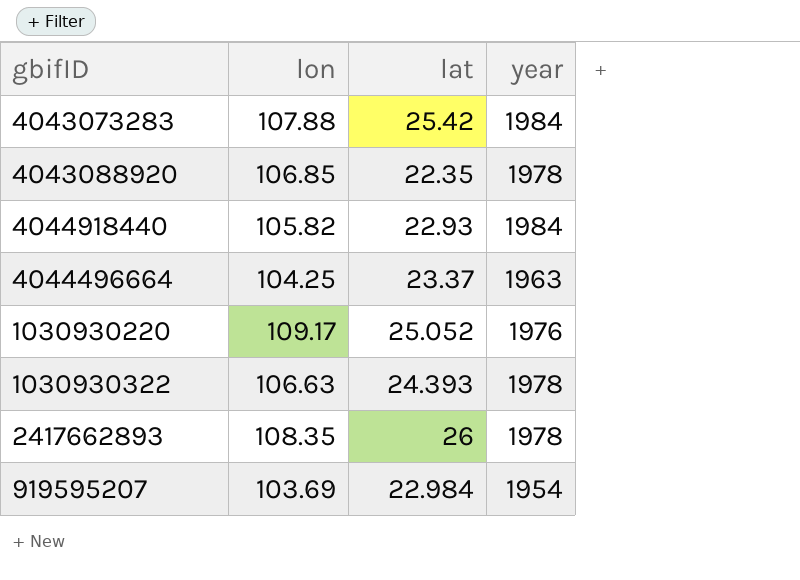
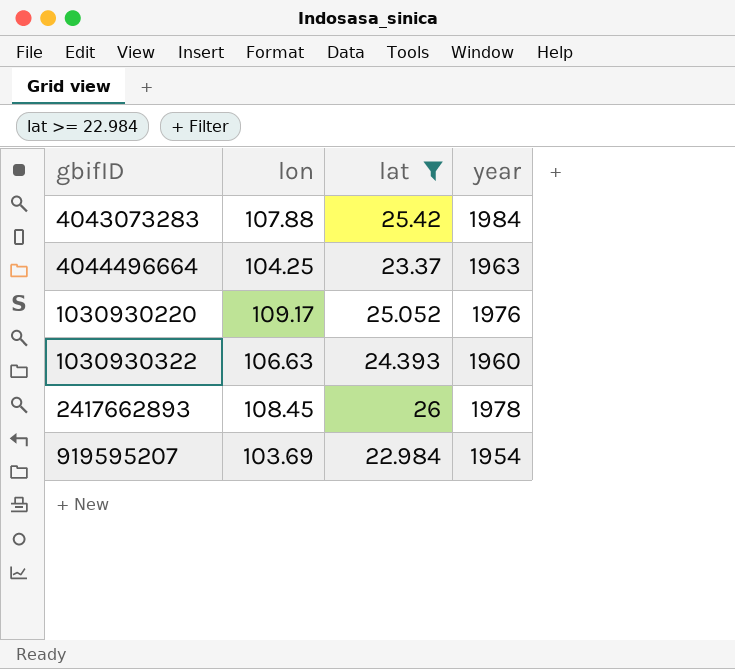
filter: none -> lat >= 22.984
1030930322 | year: 1978 -> 1960
2417662893 | lon: 108.35 -> 108.45

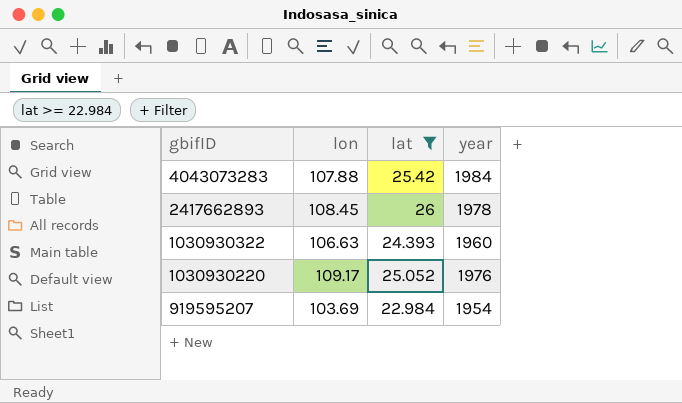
row order: none -> gbifID descending
row 4044496664: 104.25 | 23.37 | 1963 -> none

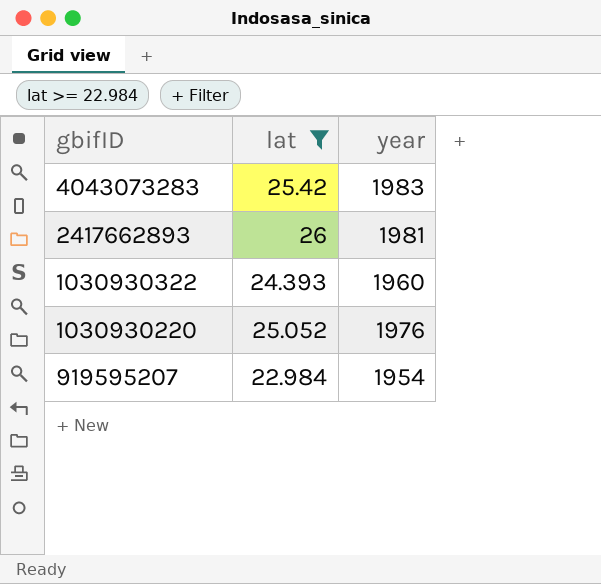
column lon | position: 2 -> none
4043073283 | year: 1984 -> 1983
2417662893 | year: 1978 -> 1981

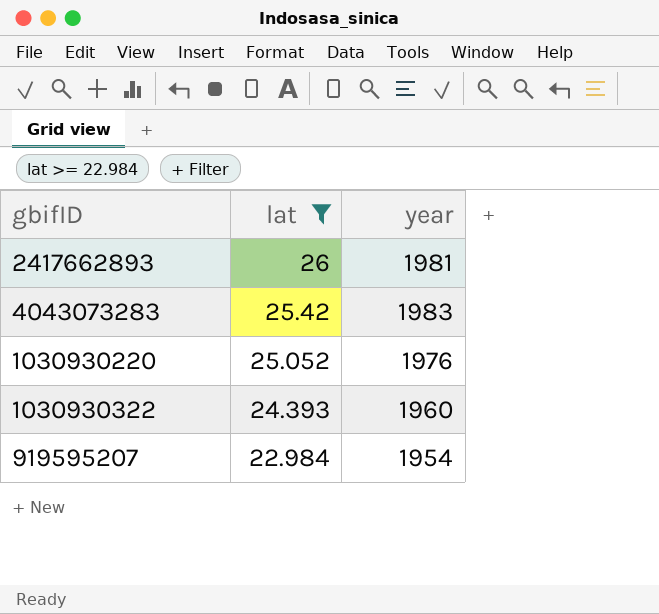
row order: gbifID descending -> lat descending

